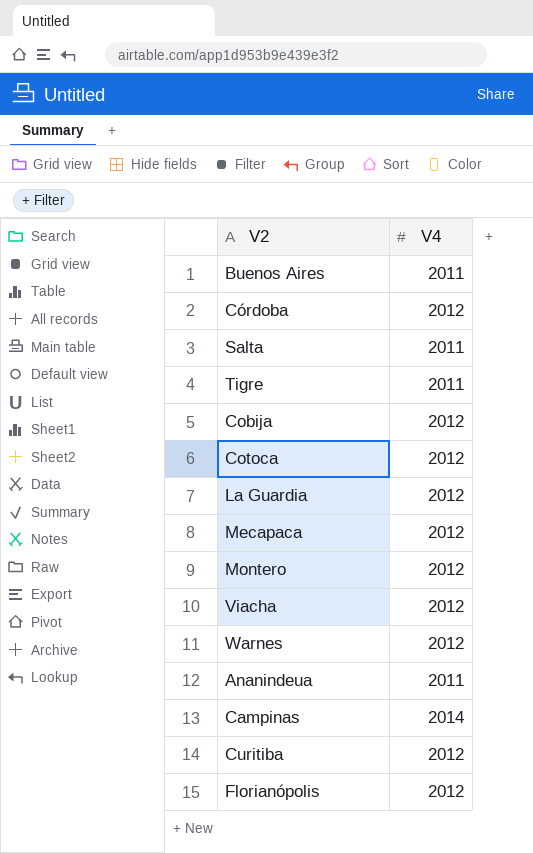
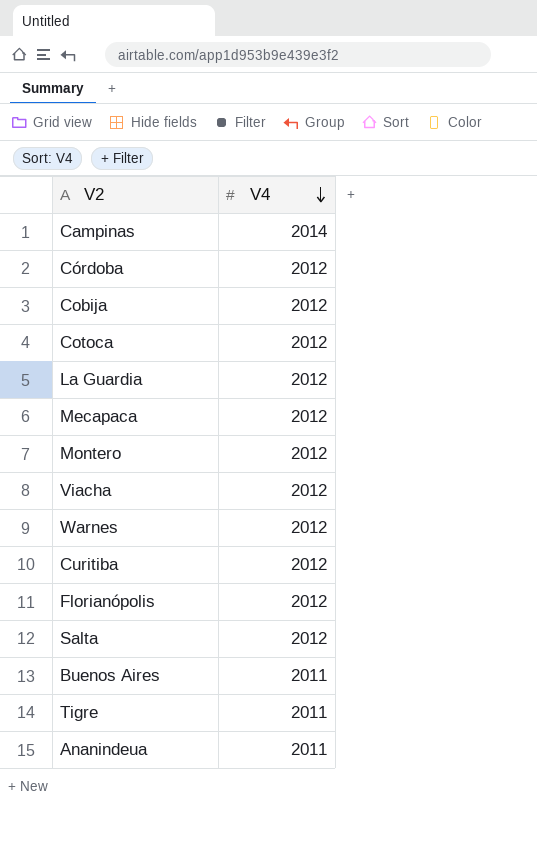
row order: none -> V4 descending
Salta | V4: 2011 -> 2012

